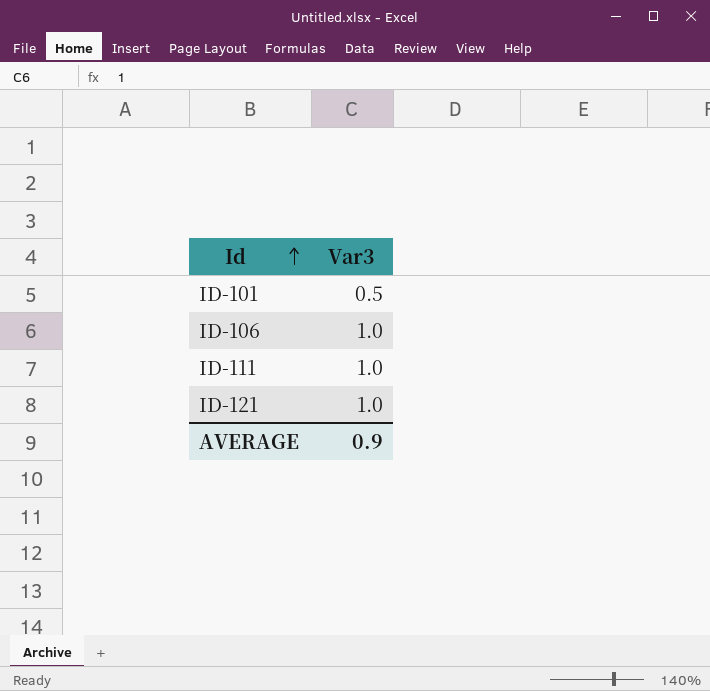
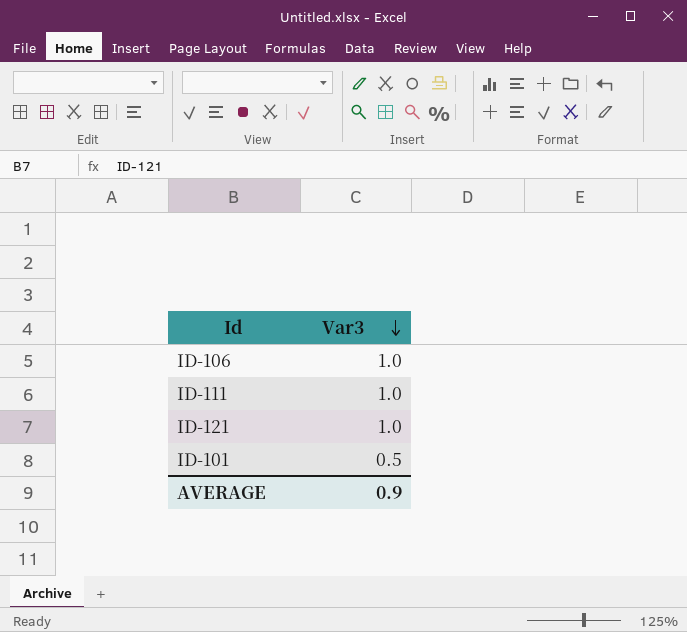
row order: Id ascending -> Var3 descending

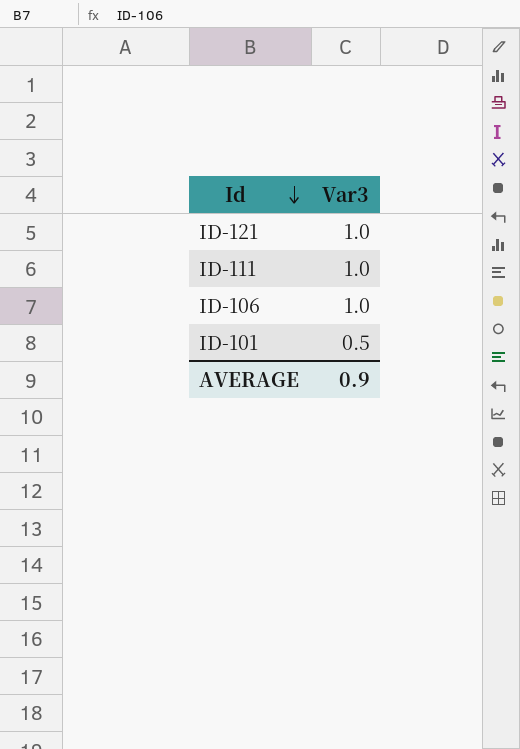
row order: Var3 descending -> Id descending

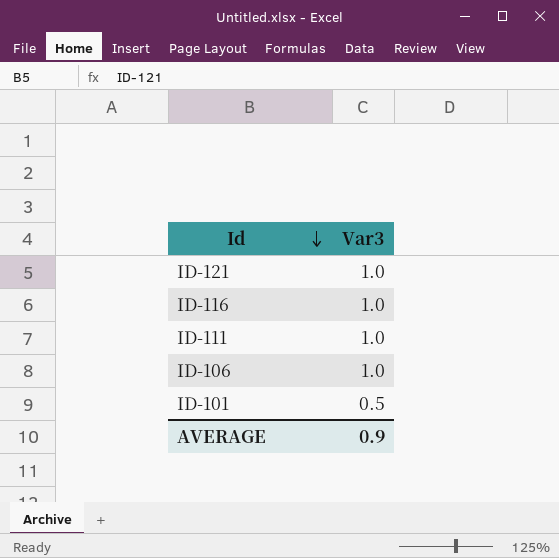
row ID-116: none -> 1.0

